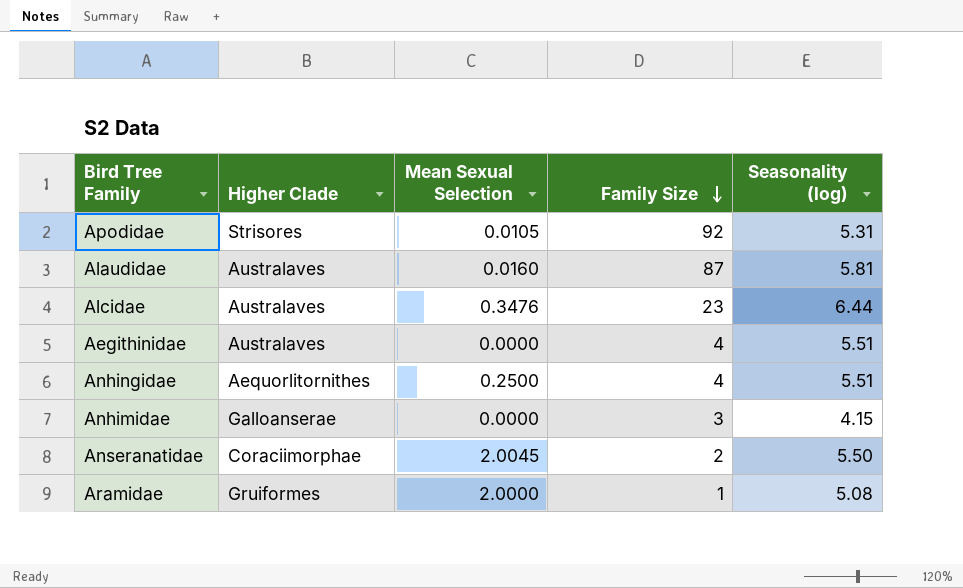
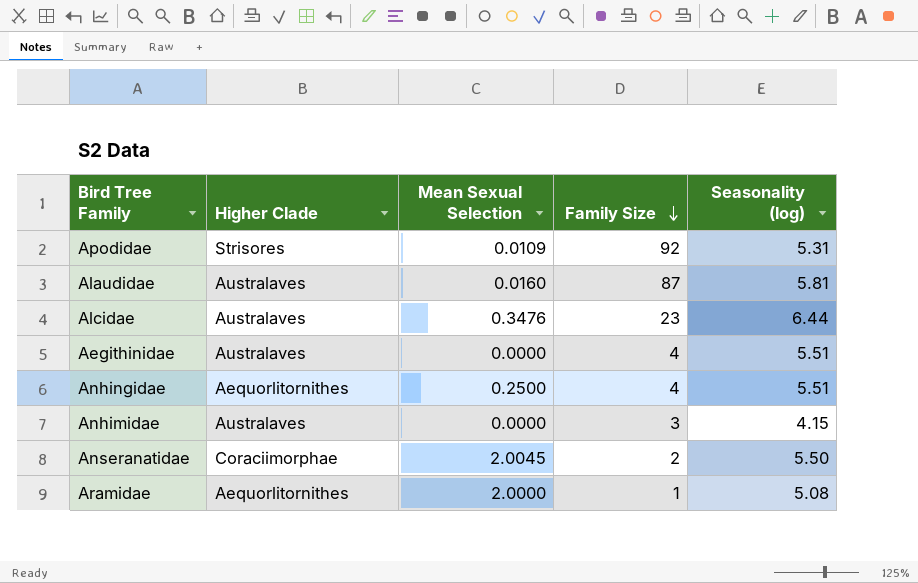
Apodidae | Mean Sexual Selection: 0.0105 -> 0.0109
Anhimidae | Higher Clade: Galloanserae -> Australaves
Aramidae | Higher Clade: Gruiformes -> Aequorlitornithes

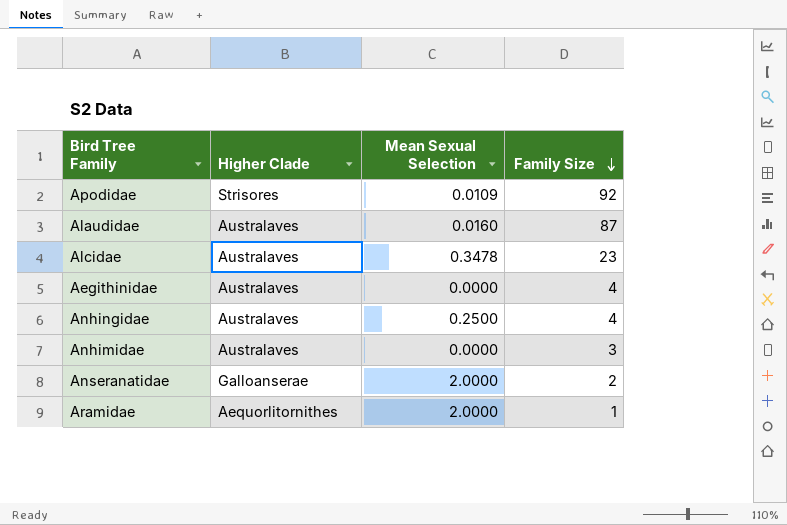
column Seasonality (log) | position: 5 -> none
Alcidae | Mean Sexual Selection: 0.3476 -> 0.3478
Anhingidae | Higher Clade: Aequorlitornithes -> Australaves
Anseranatidae | Higher Clade: Coraciimorphae -> Galloanserae
Anseranatidae | Mean Sexual Selection: 2.0045 -> 2.0000

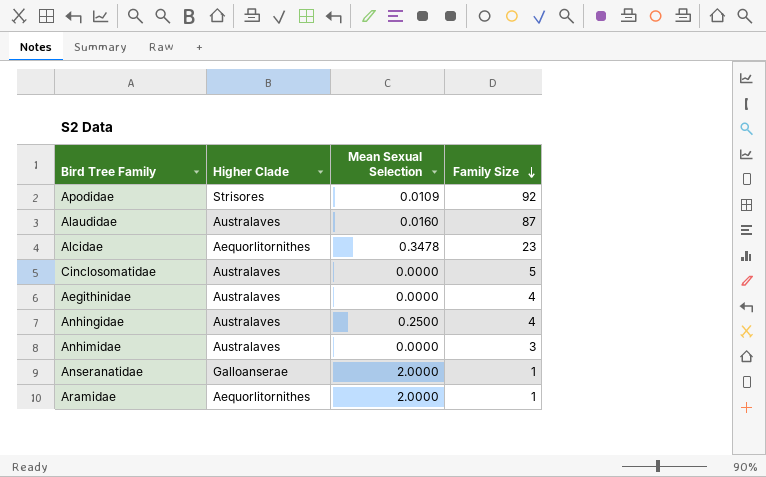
Alcidae | Higher Clade: Australaves -> Aequorlitornithes
row Cinclosomatidae: none -> Australaves | 0.0000 | 5
Anseranatidae | Family Size: 2 -> 1

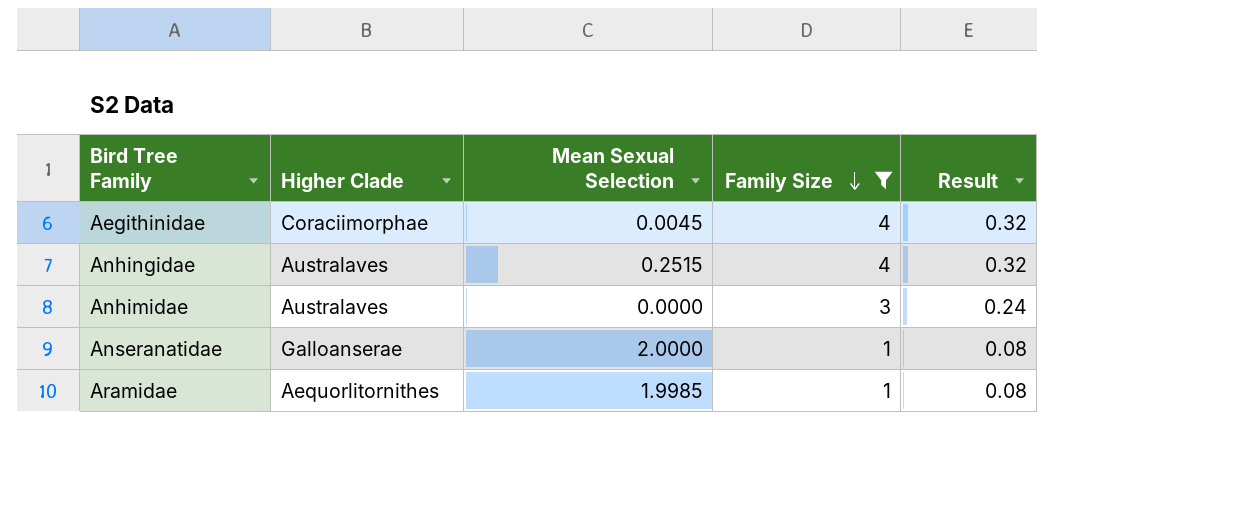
filter: none -> Family Size <= 4
column Result | formula: none -> [Family Size] * 0.08
Aegithinidae | Higher Clade: Australaves -> Coraciimorphae
Aegithinidae | Mean Sexual Selection: 0.0000 -> 0.0045
Anhingidae | Mean Sexual Selection: 0.2500 -> 0.2515
Aramidae | Mean Sexual Selection: 2.0000 -> 1.9985

